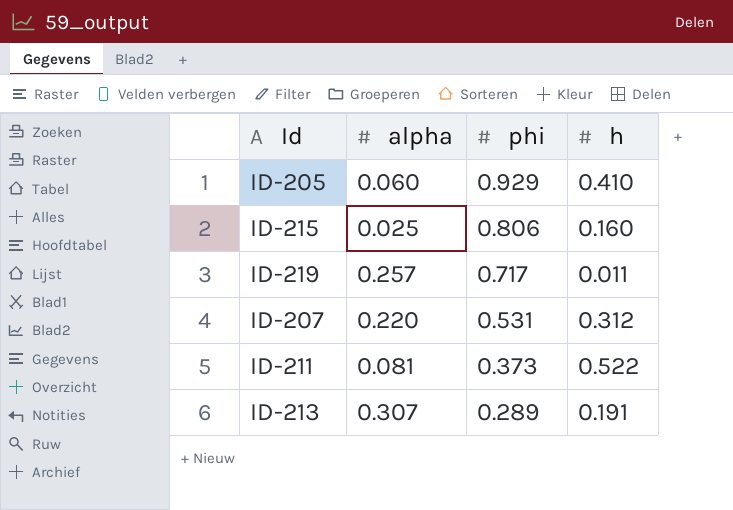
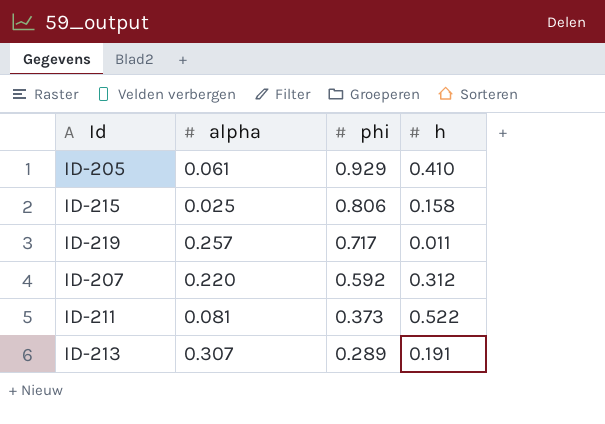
ID-205 | alpha: 0.060 -> 0.061
ID-215 | h: 0.160 -> 0.158
ID-207 | phi: 0.531 -> 0.592

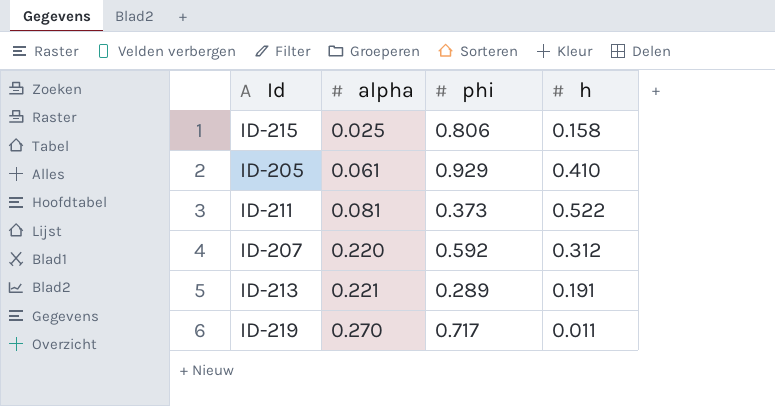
row order: phi descending -> alpha ascending
ID-213 | alpha: 0.307 -> 0.221
ID-219 | alpha: 0.257 -> 0.270

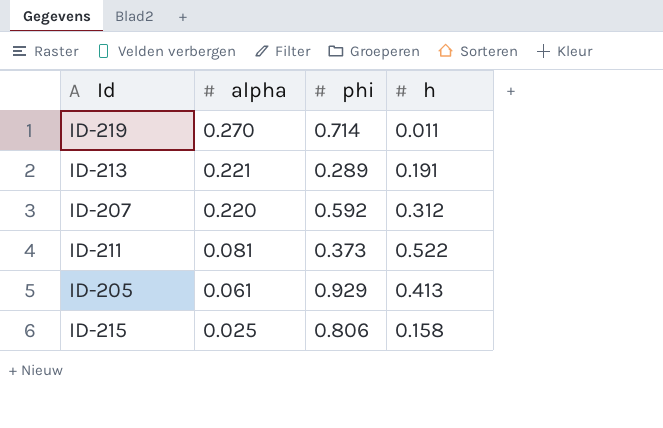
row order: alpha ascending -> alpha descending
ID-219 | phi: 0.717 -> 0.714
ID-205 | h: 0.410 -> 0.413

